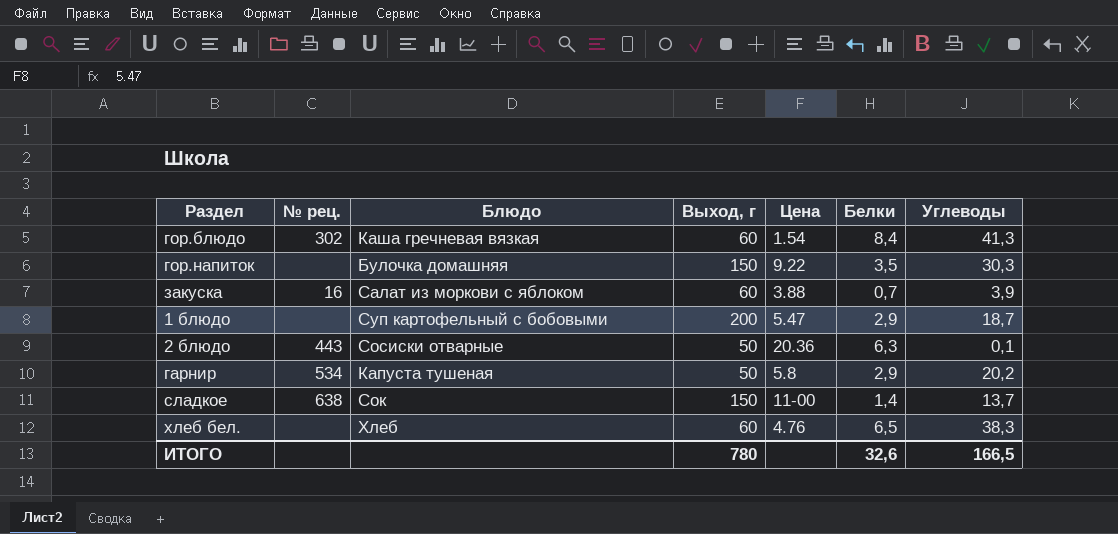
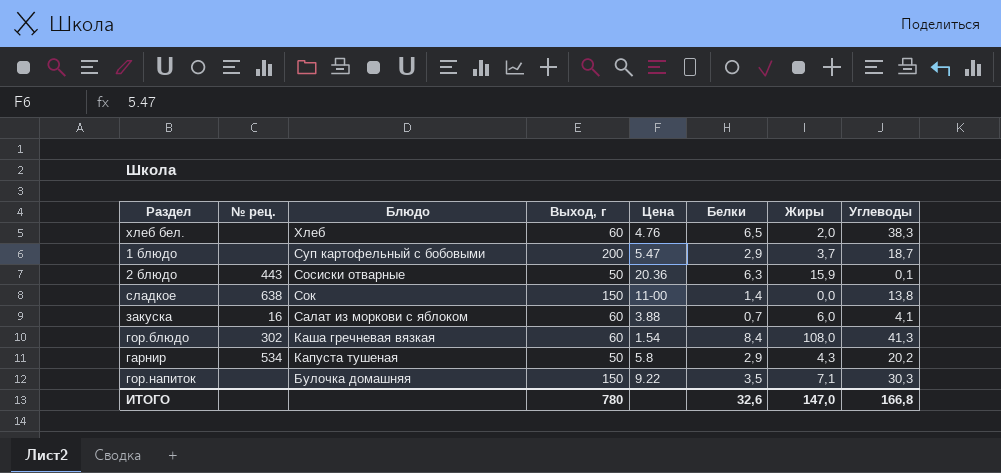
row order: none -> Блюдо descending
column Жиры | position: none -> 7
сладкое | Углеводы: 13,7 -> 13,8
закуска | Углеводы: 3,9 -> 4,1
ИТОГО | Углеводы: 166,5 -> 166,8

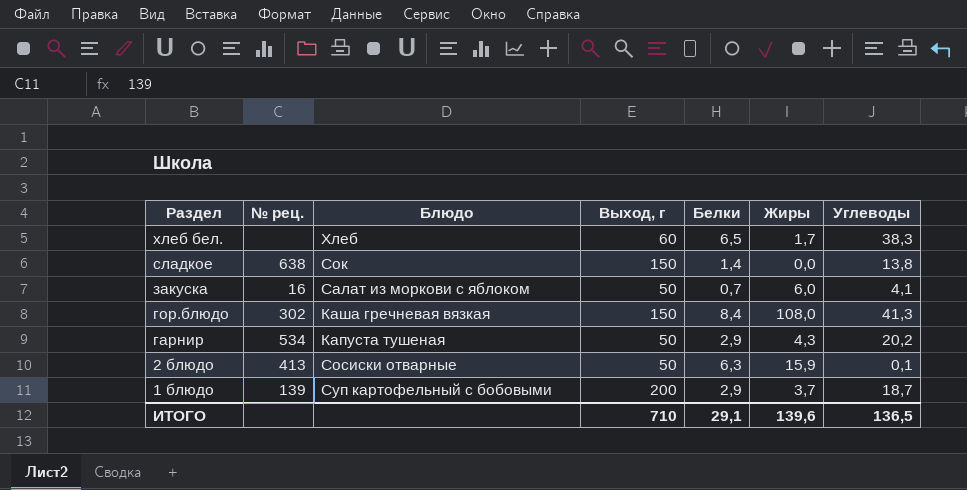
row order: Блюдо descending -> Раздел descending
column Цена | position: 5 -> none
row гор.напиток: none | Булочка домашняя | 150 | 9.22 | 3,5 | 7,1 | 30,3 -> none
хлеб бел. | Жиры: 2,0 -> 1,7
закуска | Выход, г: 60 -> 50
гор.блюдо | Выход, г: 60 -> 150
2 блюдо | № рец.: 443 -> 413
1 блюдо | № рец.: none -> 139
ИТОГО | Выход, г: 780 -> 710
ИТОГО | Белки: 32,6 -> 29,1
ИТОГО | Жиры: 147,0 -> 139,6
ИТОГО | Углеводы: 166,8 -> 136,5

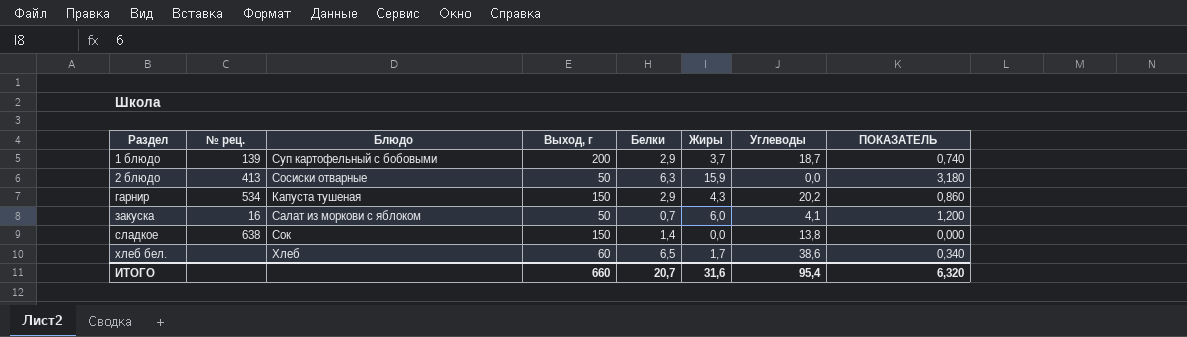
row order: Раздел descending -> Раздел ascending
column ПОКАЗАТЕЛЬ | formula: none -> [Жиры] * 0,2
row гор.блюдо: 302 | Каша гречневая вязкая | 150 | 8,4 | 108,0 | 41,3 -> none
2 блюдо | Углеводы: 0,1 -> 0,0
гарнир | Выход, г: 50 -> 150
хлеб бел. | Углеводы: 38,3 -> 38,6
ИТОГО | Выход, г: 710 -> 660
ИТОГО | Белки: 29,1 -> 20,7
ИТОГО | Жиры: 139,6 -> 31,6
ИТОГО | Углеводы: 136,5 -> 95,4

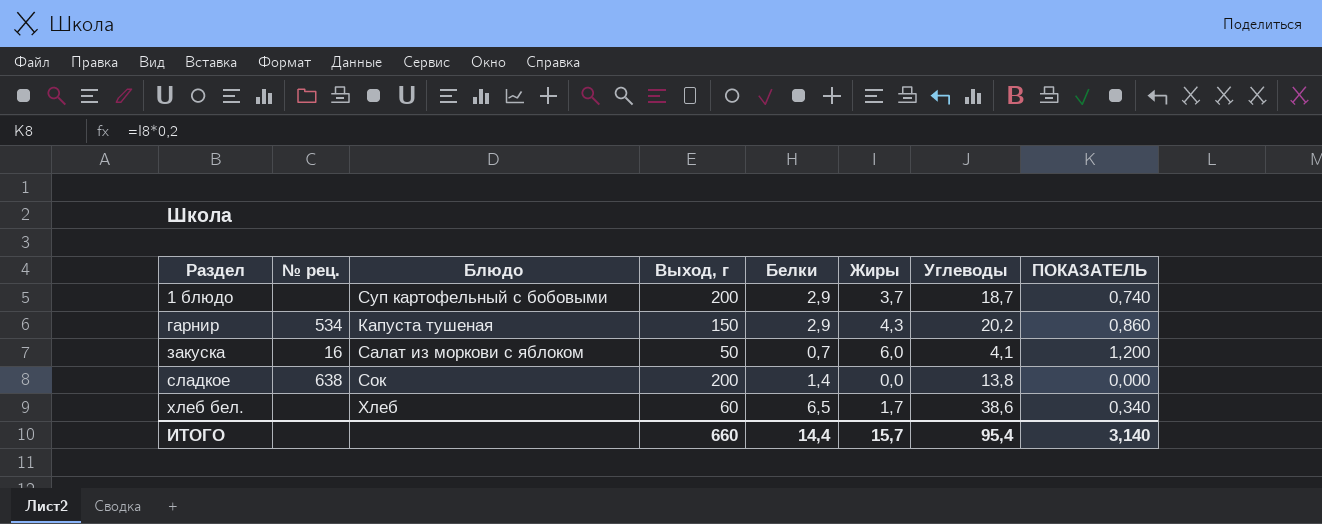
row 2 блюдо: 413 | Сосиски отварные | 50 | 6,3 | 15,9 | 0,0 | 3,180 -> none
1 блюдо | № рец.: 139 -> none
сладкое | Выход, г: 150 -> 200
ИТОГО | Белки: 20,7 -> 14,4
ИТОГО | Жиры: 31,6 -> 15,7
ИТОГО | ПОКАЗАТЕЛЬ: 6,320 -> 3,140

